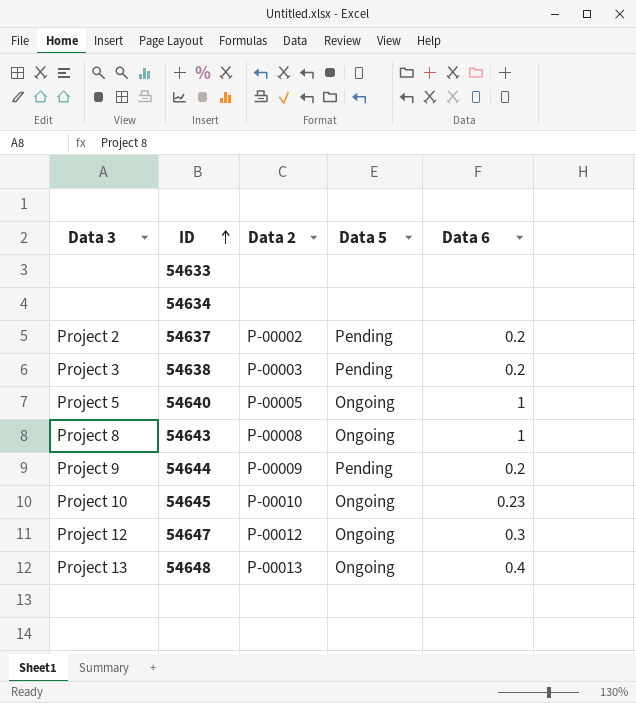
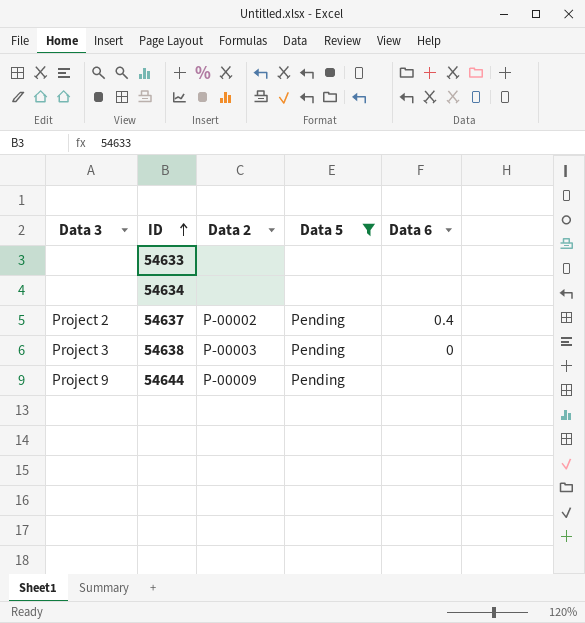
filter: none -> Data 5 != Ongoing
54637 | Data 6: 0.2 -> 0.4
54638 | Data 6: 0.2 -> 0
54644 | Data 6: 0.2 -> none

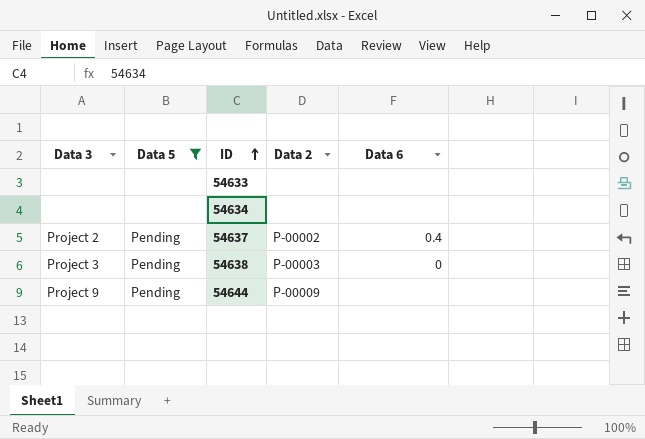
column Data 5 | position: 4 -> 2

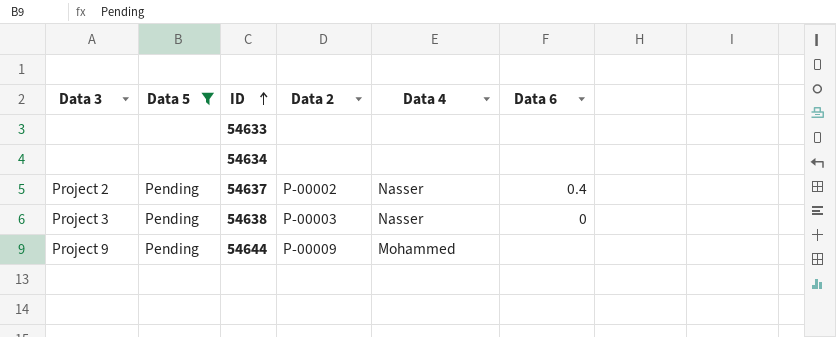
column Data 4 | position: none -> 5

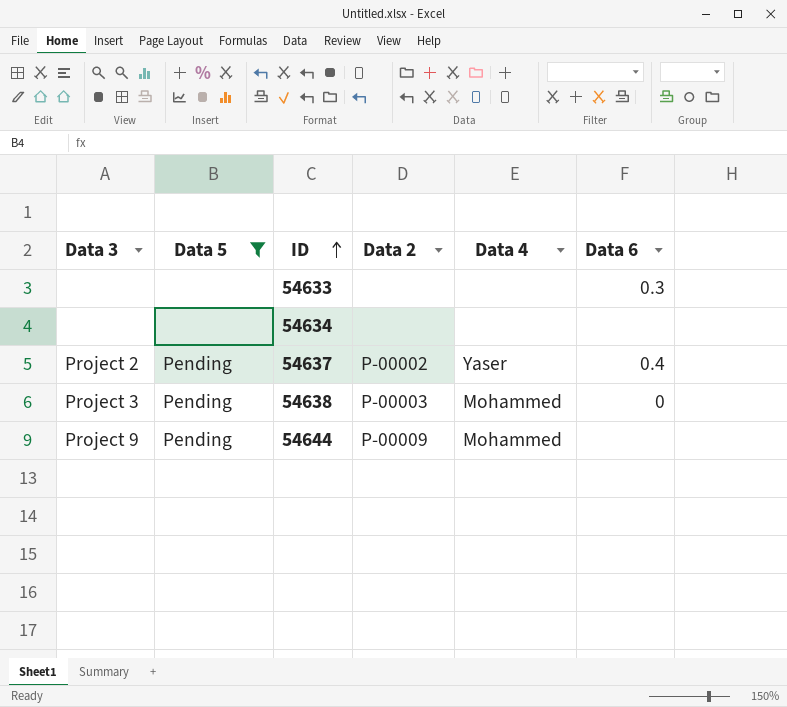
54633 | Data 6: none -> 0.3
54637 | Data 4: Nasser -> Yaser
54638 | Data 4: Nasser -> Mohammed

